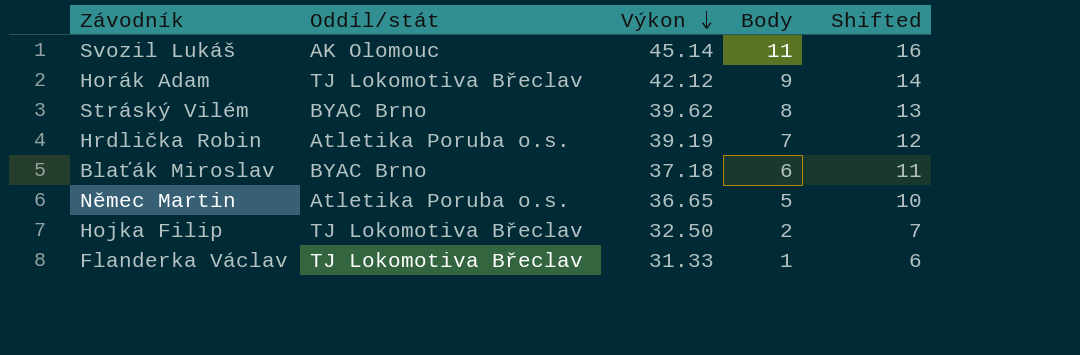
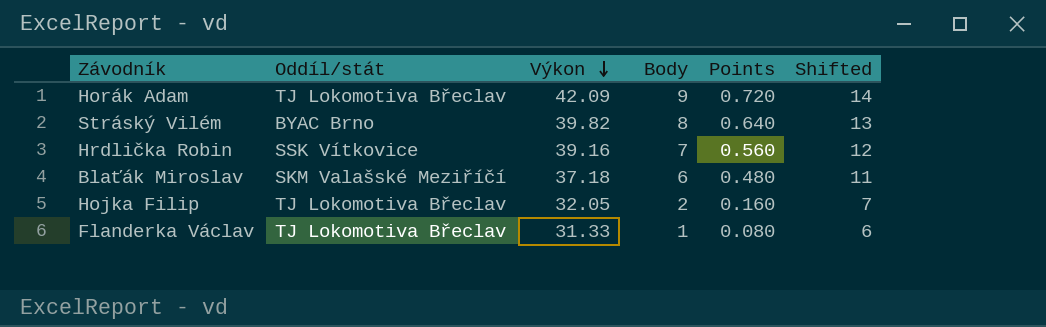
column Points | formula: none -> [Body] * 0.08
row Svozil Lukáš: AK Olomouc | 45.14 | 11 | 16 -> none
row Němec Martin: Atletika Poruba o.s. | 36.65 | 5 | 10 -> none
Horák Adam | Výkon: 42.12 -> 42.09
Stráský Vilém | Výkon: 39.62 -> 39.82
Hrdlička Robin | Oddíl/stát: Atletika Poruba o.s. -> SSK Vítkovice
Hrdlička Robin | Výkon: 39.19 -> 39.16
Blaťák Miroslav | Oddíl/stát: BYAC Brno -> SKM Valašské Meziříčí
Hojka Filip | Výkon: 32.50 -> 32.05

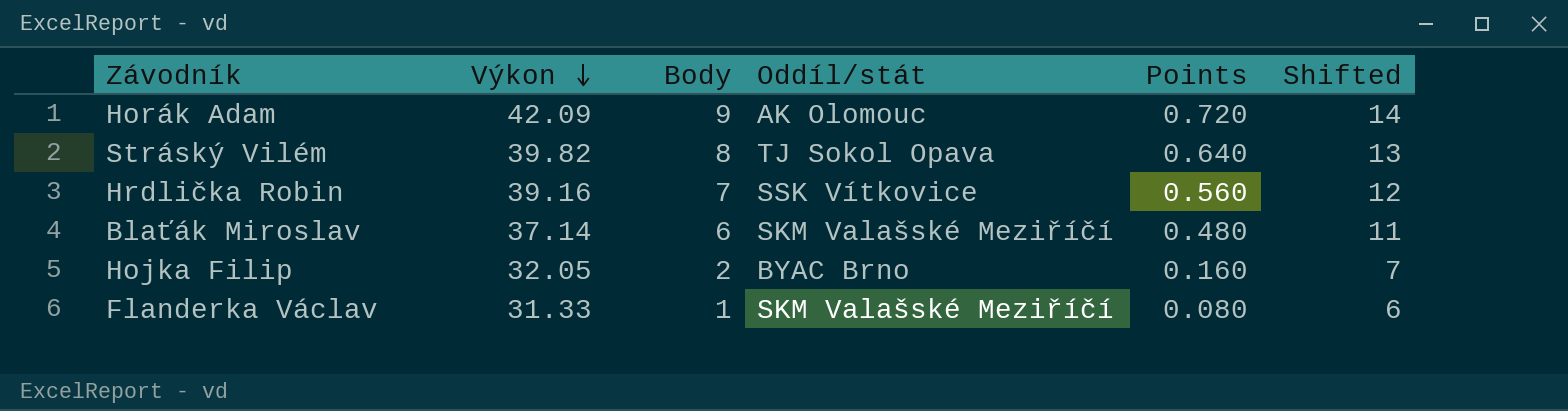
column Oddíl/stát | position: 2 -> 4
Horák Adam | Oddíl/stát: TJ Lokomotiva Břeclav -> AK Olomouc
Stráský Vilém | Oddíl/stát: BYAC Brno -> TJ Sokol Opava
Blaťák Miroslav | Výkon: 37.18 -> 37.14
Hojka Filip | Oddíl/stát: TJ Lokomotiva Břeclav -> BYAC Brno
Flanderka Václav | Oddíl/stát: TJ Lokomotiva Břeclav -> SKM Valašské Meziříčí

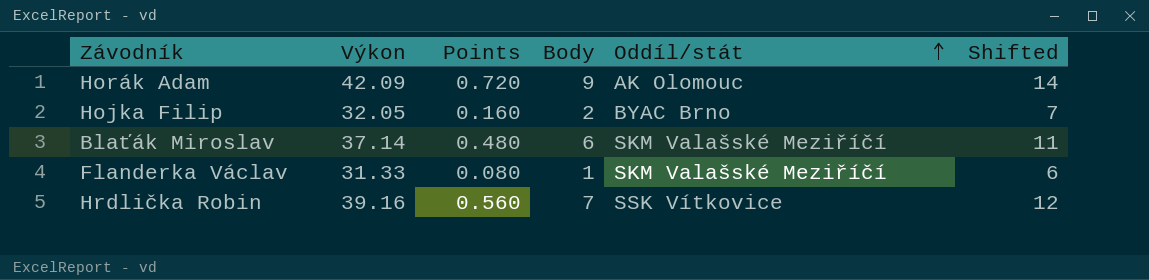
row order: Výkon descending -> Oddíl/stát ascending
column Points | position: 5 -> 3
row Stráský Vilém: 39.82 | 8 | TJ Sokol Opava | 0.640 | 13 -> none

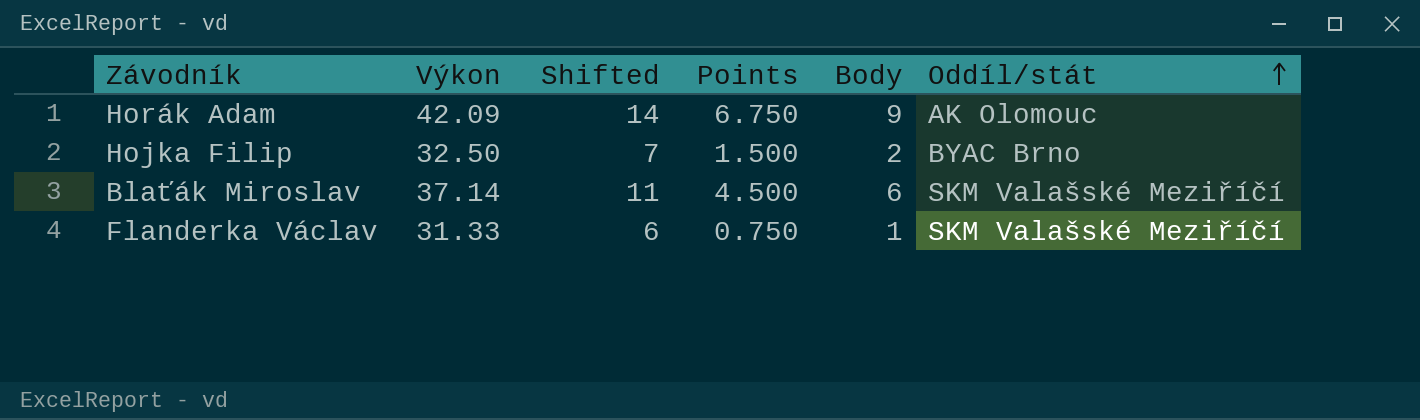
column Shifted | position: 6 -> 3
column Points | formula: [Body] * 0.08 -> [Body] * 0.75
row Hrdlička Robin: 39.16 | 0.560 | 7 | SSK Vítkovice | 12 -> none
Hojka Filip | Výkon: 32.05 -> 32.50

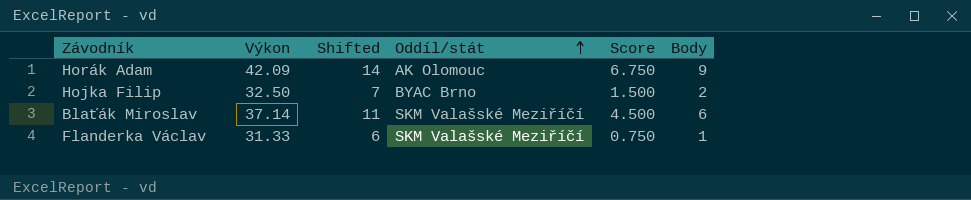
column Oddíl/stát | position: 6 -> 4
column name: Points -> Score

